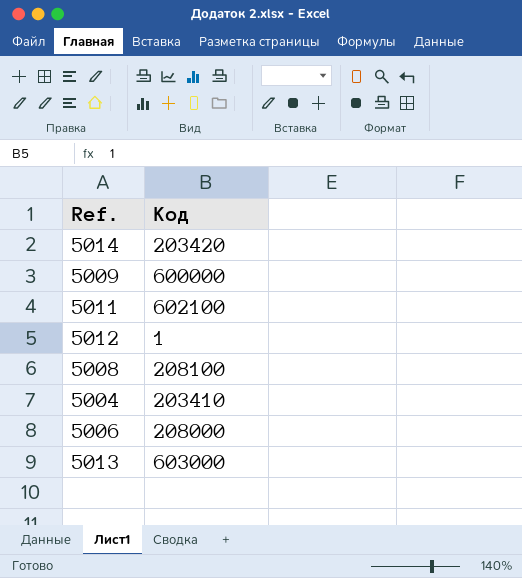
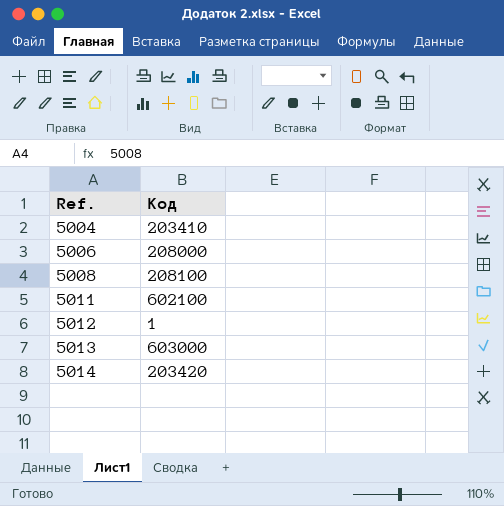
row order: none -> Ref. ascending
row 5009: 600000 -> none

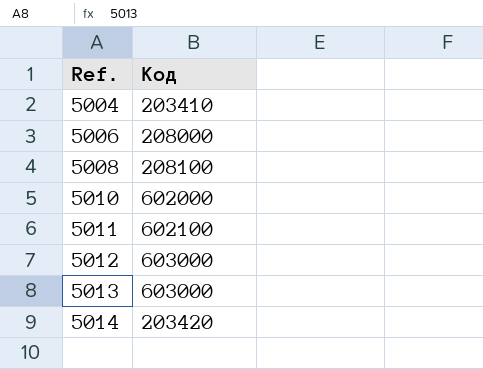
row 5010: none -> 602000
5012 | Код: 1 -> 603000

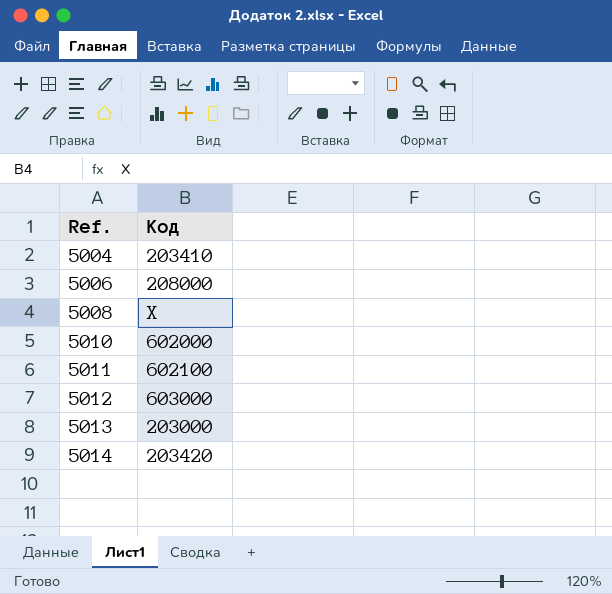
5008 | Код: 208100 -> X
5013 | Код: 603000 -> 203000

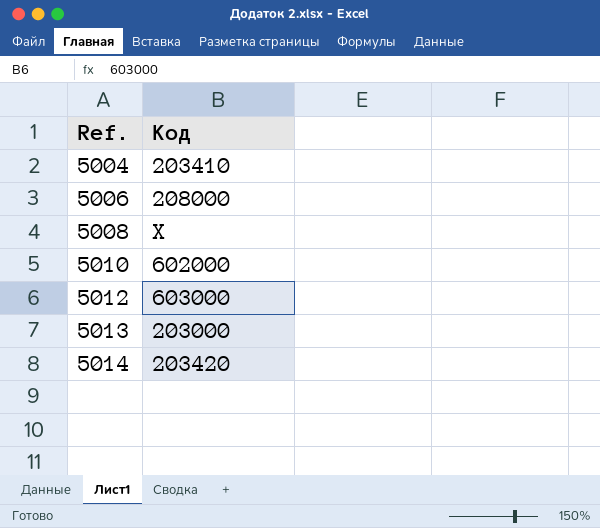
row 5011: 602100 -> none

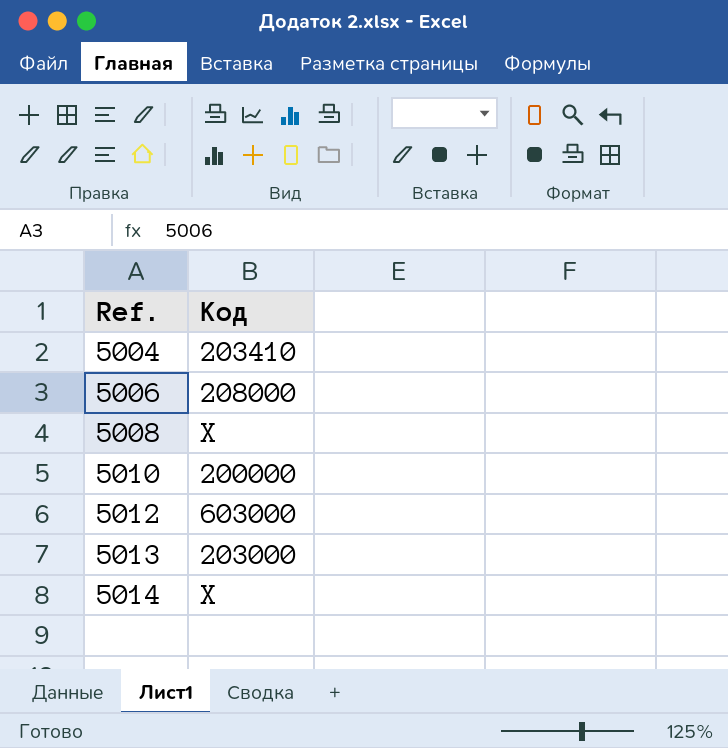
5010 | Код: 602000 -> 200000
5014 | Код: 203420 -> X

